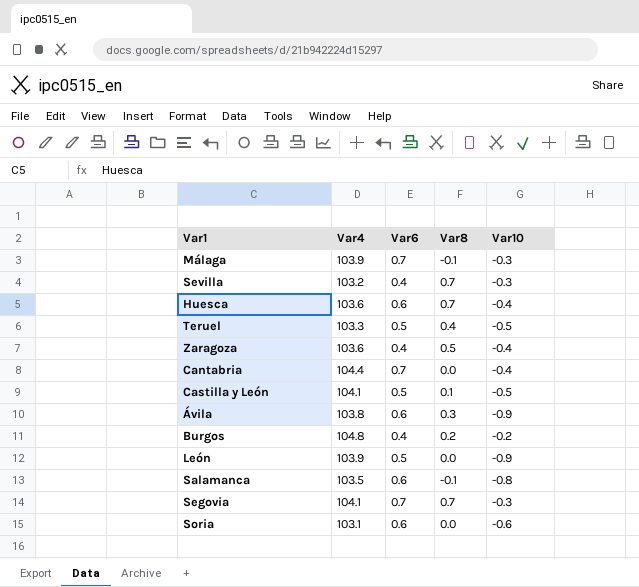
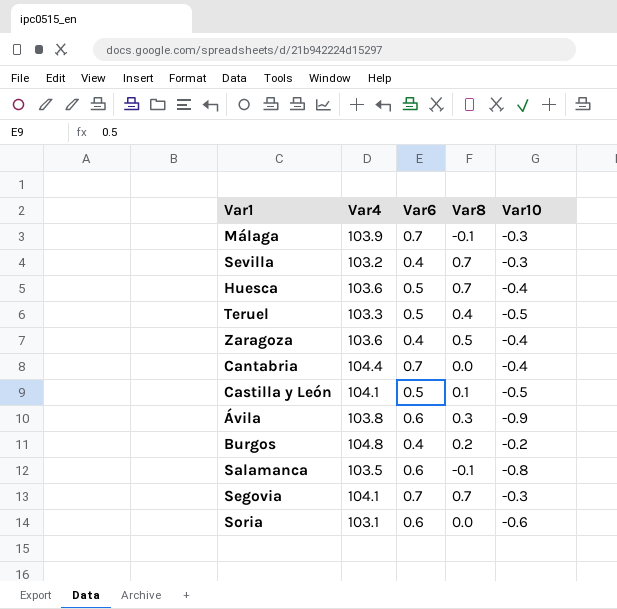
row León: 103.9 | 0.5 | 0.0 | -0.9 -> none
Huesca | Var6: 0.6 -> 0.5

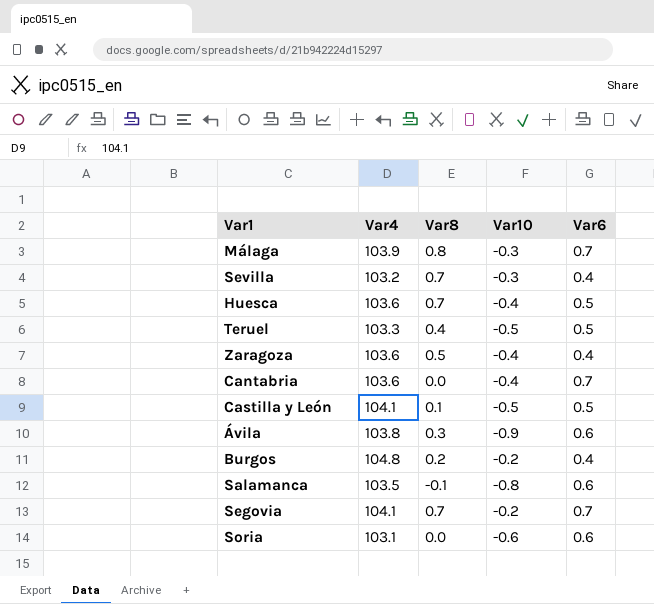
column Var6 | position: 3 -> 5
Málaga | Var8: -0.1 -> 0.8
Cantabria | Var4: 104.4 -> 103.6
Segovia | Var10: -0.3 -> -0.2

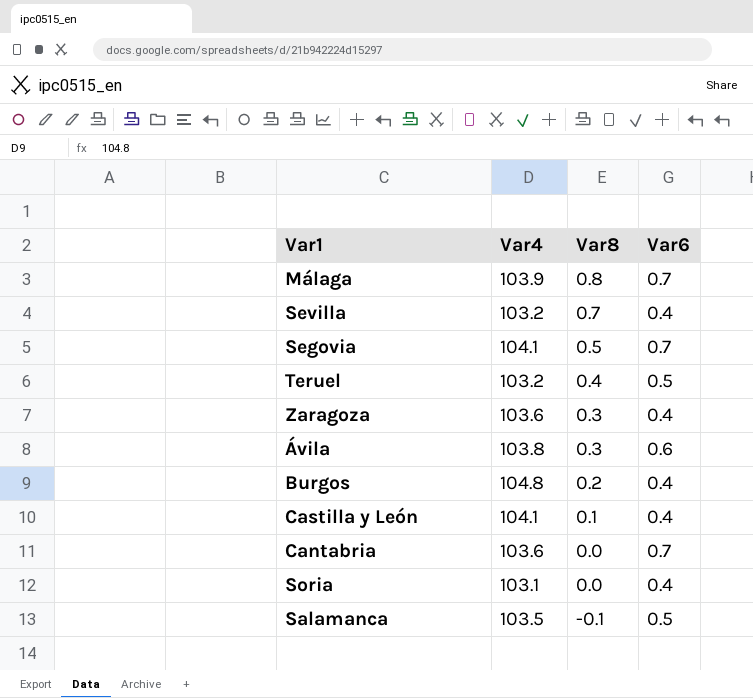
row order: none -> Var8 descending
column Var10 | position: 4 -> none
row Huesca: 103.6 | 0.7 | -0.4 | 0.5 -> none
Segovia | Var8: 0.7 -> 0.5
Teruel | Var4: 103.3 -> 103.2
Zaragoza | Var8: 0.5 -> 0.3
Castilla y León | Var6: 0.5 -> 0.4
Soria | Var6: 0.6 -> 0.4
Salamanca | Var6: 0.6 -> 0.5

